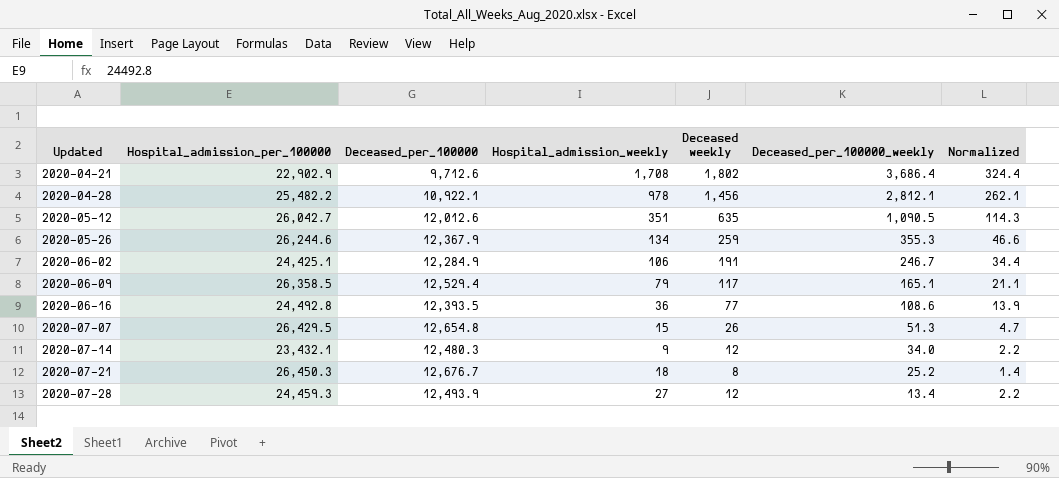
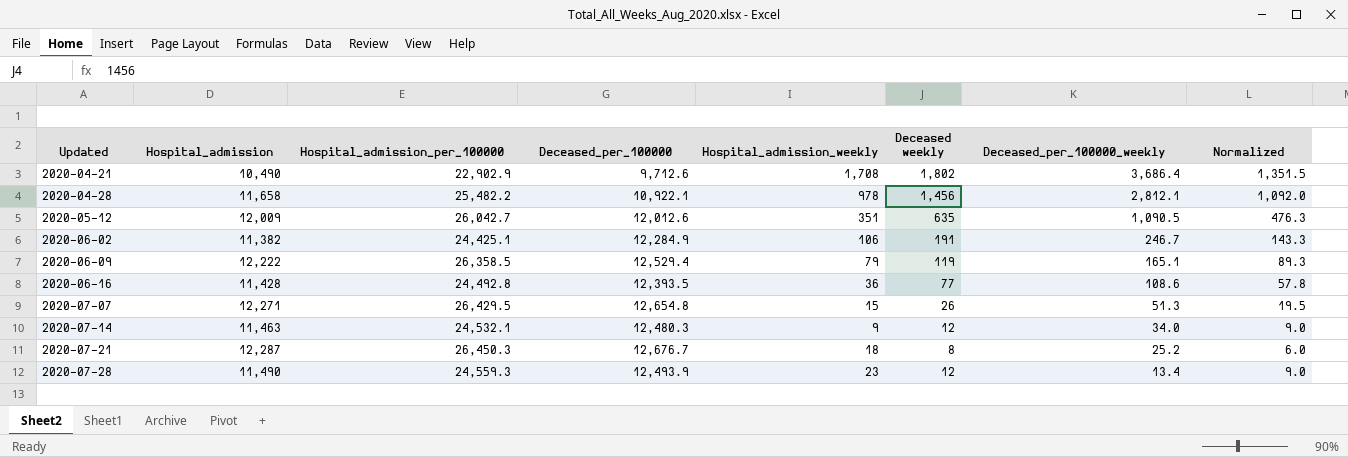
column Hospital_admission | position: none -> 2
column Normalized | formula: [Deceased weekly] * 0.18 -> [Deceased weekly] * 0.75
row 2020-05-26: 26,244.6 | 12,367.9 | 134 | 259 | 355.3 | 46.6 -> none
2020-06-09 | Deceased weekly: 117 -> 119
2020-07-14 | Hospital_admission_per_100000: 23,432.1 -> 24,532.1
2020-07-28 | Hospital_admission_per_100000: 24,459.3 -> 24,559.3
2020-07-28 | Hospital_admission_weekly: 27 -> 23

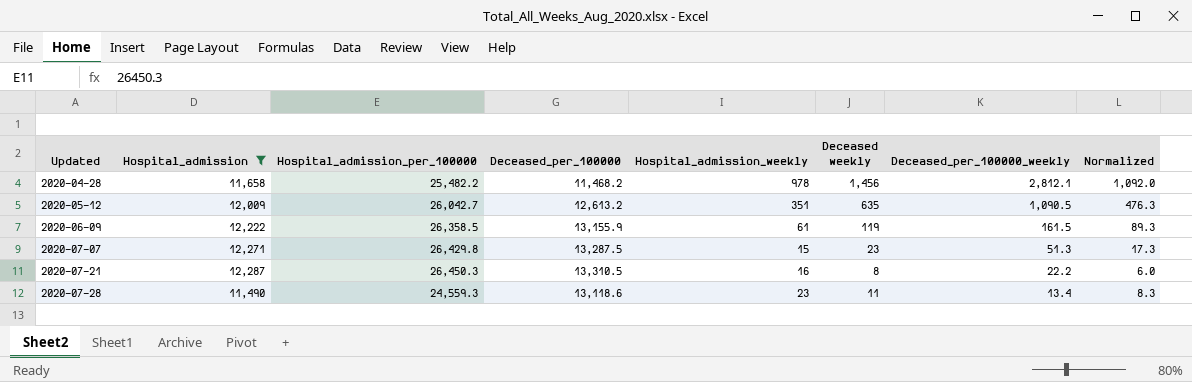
filter: none -> Hospital_admission >= 11,490
2020-04-28 | Deceased_per_100000: 10,922.1 -> 11,468.2
2020-05-12 | Deceased_per_100000: 12,012.6 -> 12,613.2
2020-06-09 | Deceased_per_100000: 12,529.4 -> 13,155.9
2020-06-09 | Hospital_admission_weekly: 79 -> 61
2020-06-09 | Deceased_per_100000_weekly: 165.1 -> 161.5
2020-07-07 | Hospital_admission_per_100000: 26,429.5 -> 26,429.8
2020-07-07 | Deceased_per_100000: 12,654.8 -> 13,287.5
2020-07-07 | Deceased weekly: 26 -> 23
2020-07-07 | Normalized: 19.5 -> 17.3
2020-07-21 | Deceased_per_100000: 12,676.7 -> 13,310.5
2020-07-21 | Hospital_admission_weekly: 18 -> 16
2020-07-21 | Deceased_per_100000_weekly: 25.2 -> 22.2
2020-07-28 | Deceased_per_100000: 12,493.9 -> 13,118.6
2020-07-28 | Deceased weekly: 12 -> 11
2020-07-28 | Normalized: 9.0 -> 8.3

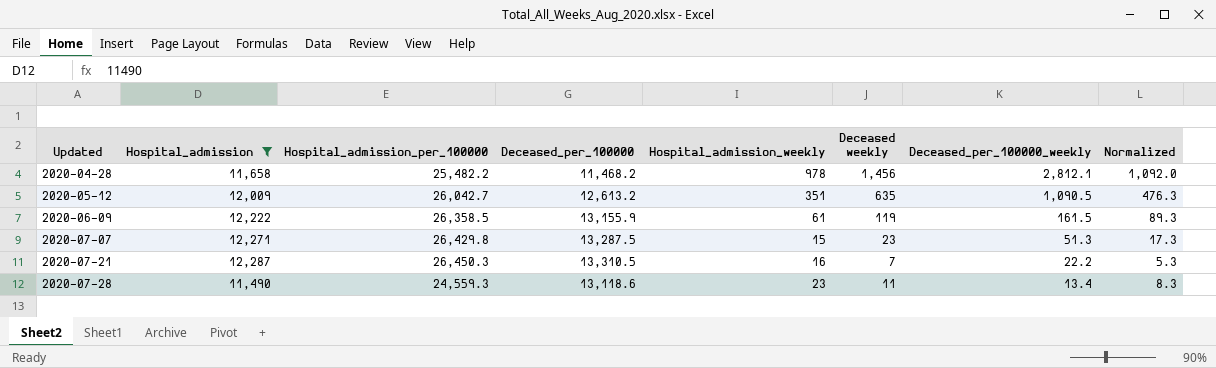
2020-07-21 | Deceased weekly: 8 -> 7
2020-07-21 | Normalized: 6.0 -> 5.3

